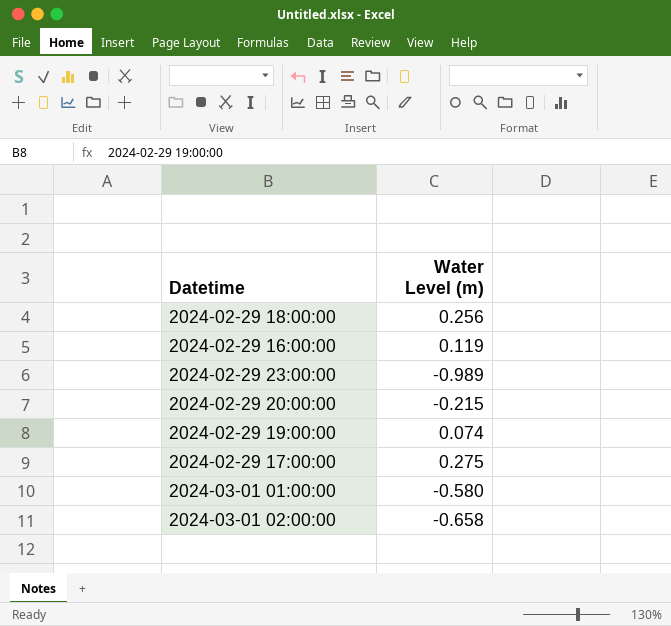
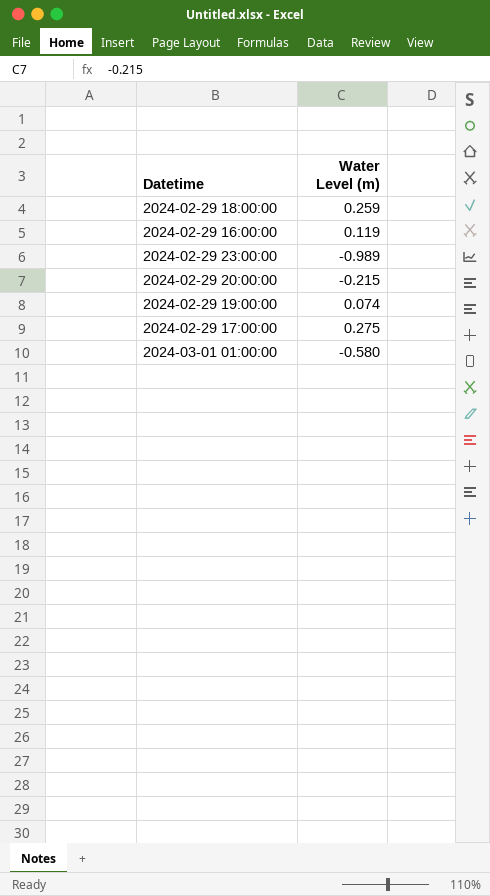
row 2024-03-01 02:00:00: -0.658 -> none
2024-02-29 18:00:00 | Water Level (m): 0.256 -> 0.259

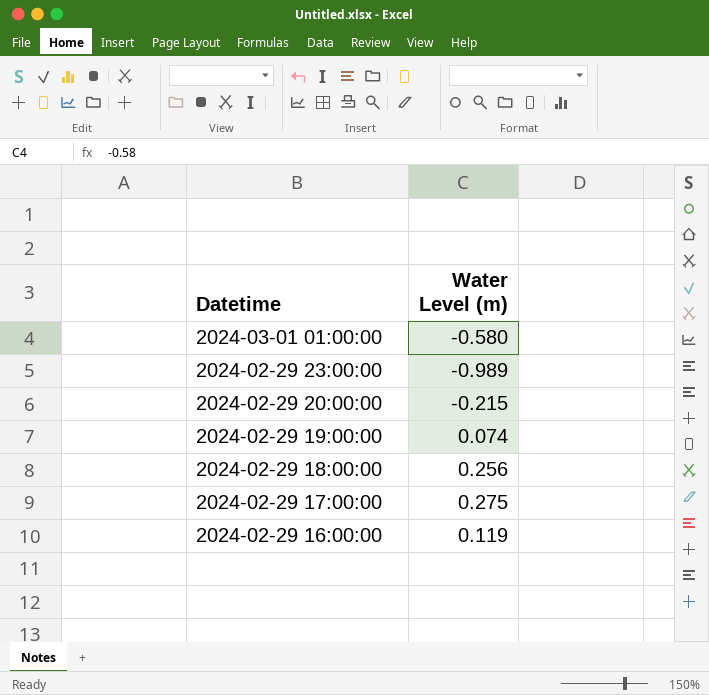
row order: none -> Datetime descending
2024-02-29 18:00:00 | Water Level (m): 0.259 -> 0.256

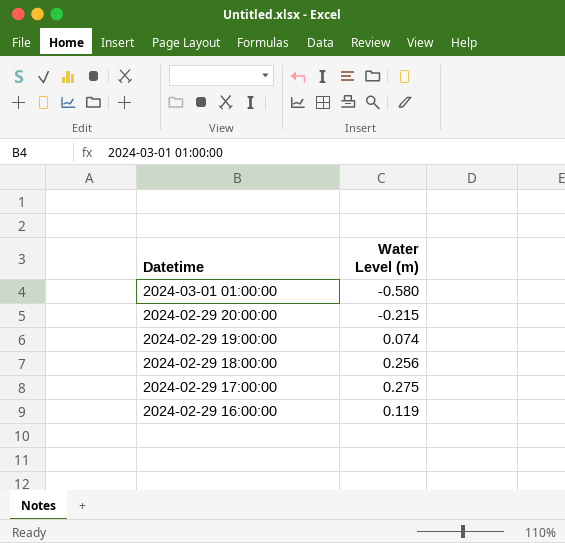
row 2024-02-29 23:00:00: -0.989 -> none

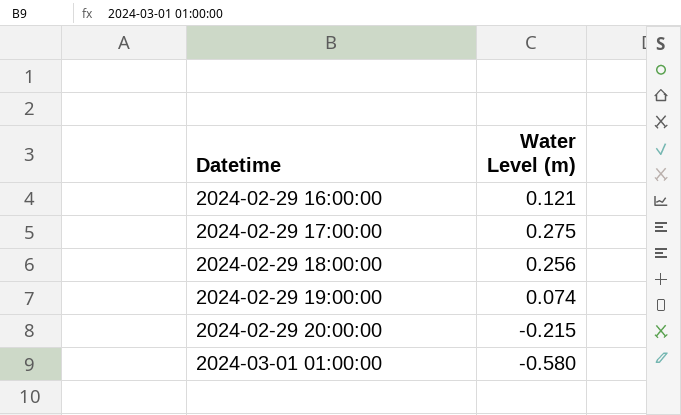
row order: Datetime descending -> Datetime ascending
2024-02-29 16:00:00 | Water Level (m): 0.119 -> 0.121

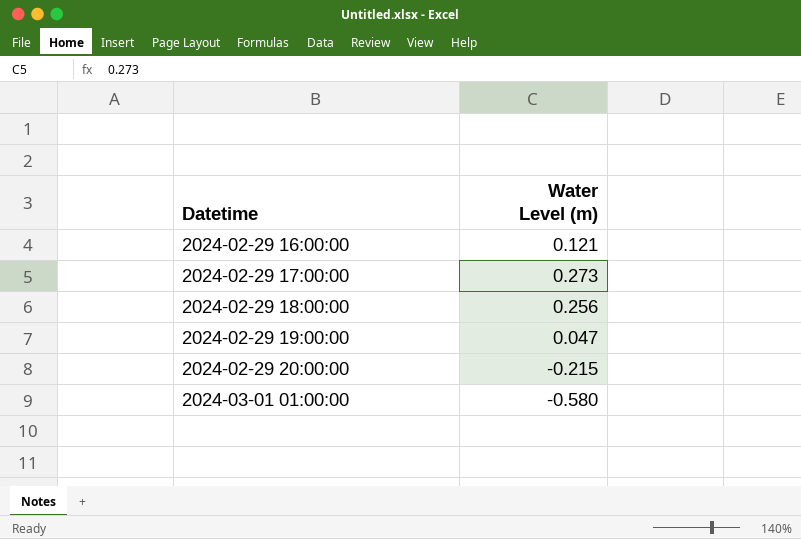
2024-02-29 17:00:00 | Water Level (m): 0.275 -> 0.273
2024-02-29 19:00:00 | Water Level (m): 0.074 -> 0.047

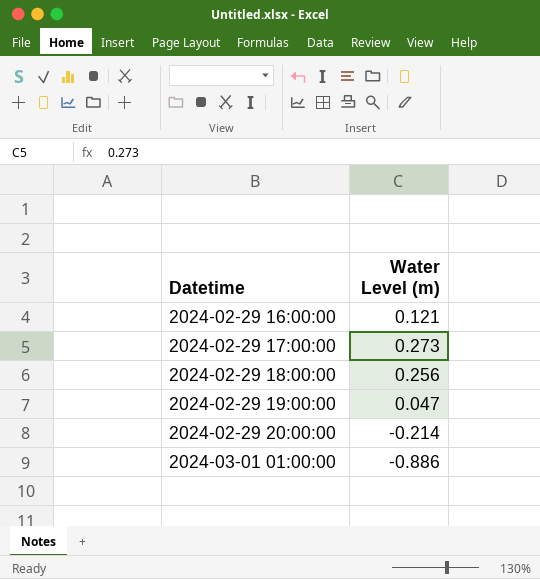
2024-02-29 20:00:00 | Water Level (m): -0.215 -> -0.214
2024-03-01 01:00:00 | Water Level (m): -0.580 -> -0.886

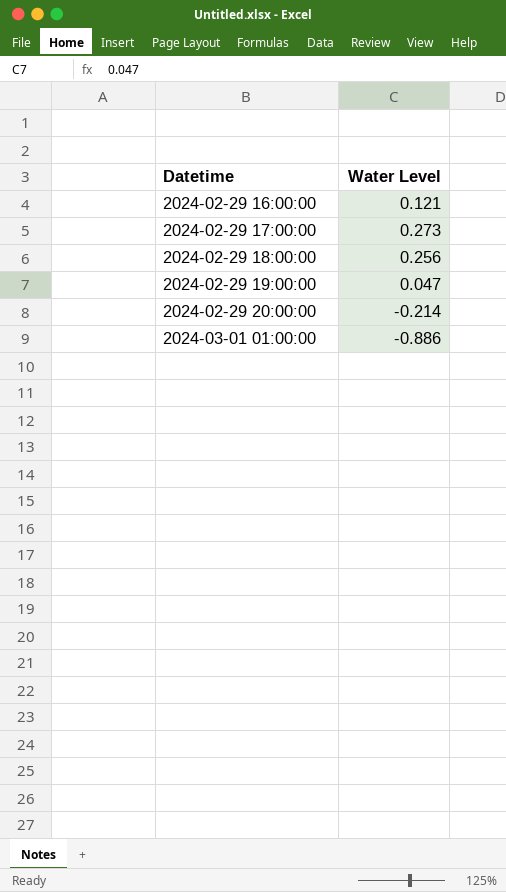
column name: Water Level (m) -> Water Level

